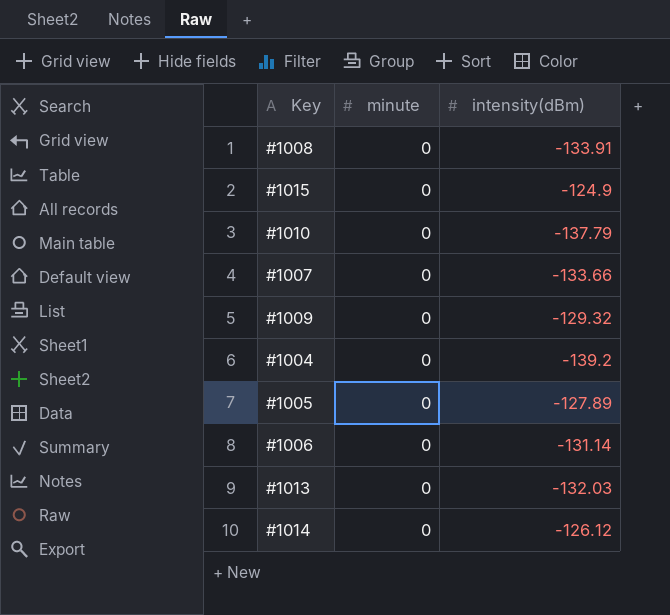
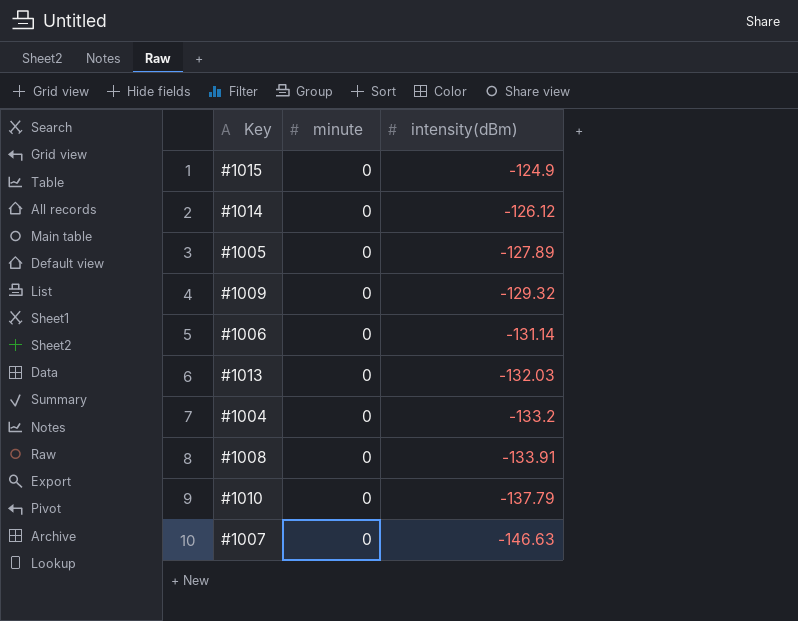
row order: none -> intensity(dBm) descending
#1004 | intensity(dBm): -139.2 -> -133.2
#1007 | intensity(dBm): -133.66 -> -146.63

